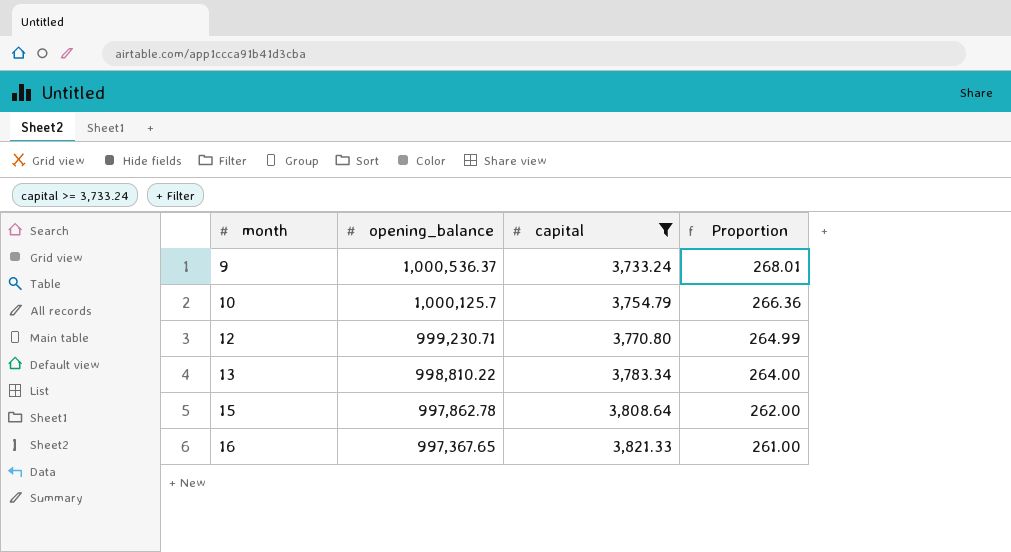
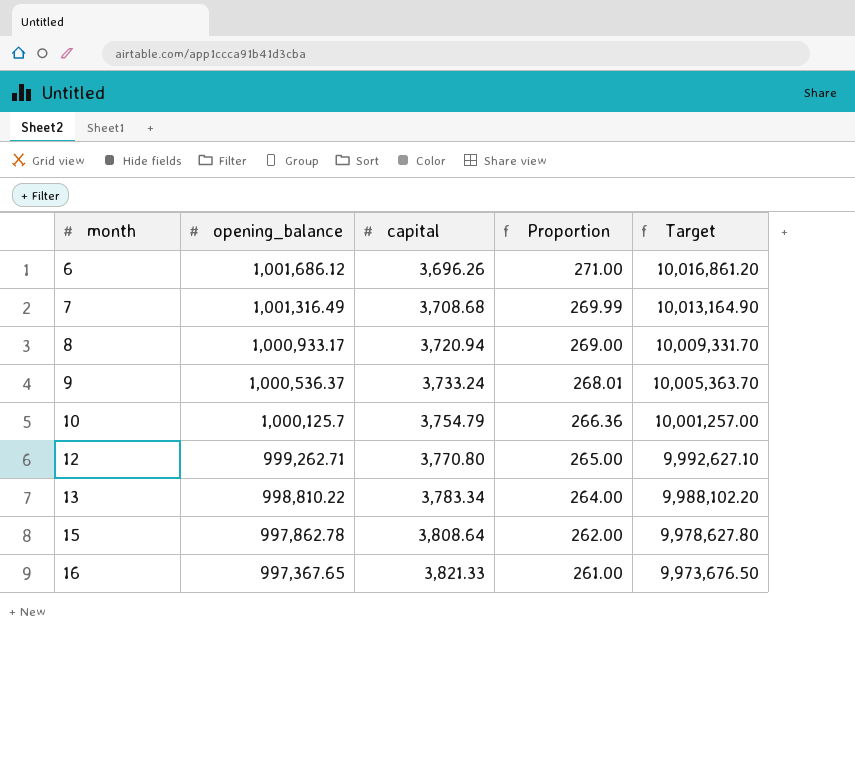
filter: capital >= 3,733.24 -> none
column Target | formula: none -> [opening_balance] * 10
12 | opening_balance: 999,230.71 -> 999,262.71
12 | Proportion: 264.99 -> 265.00

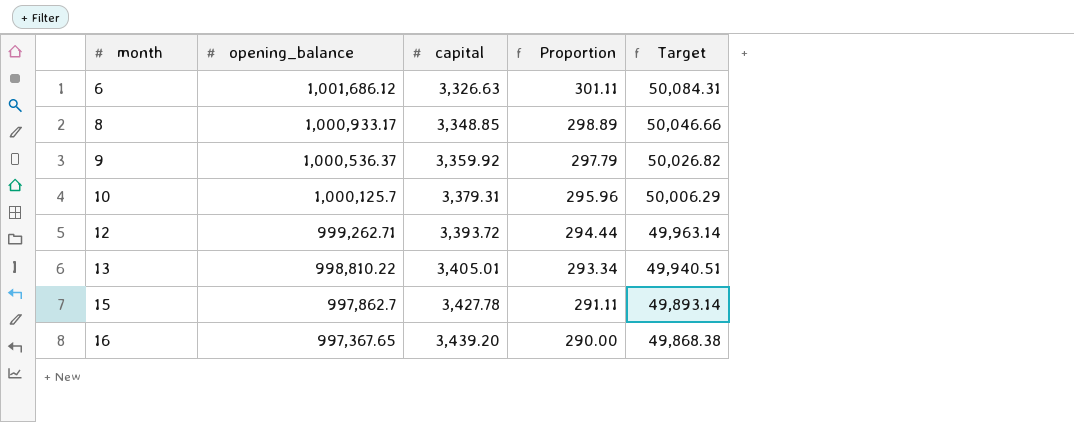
column Target | formula: [opening_balance] * 10 -> [opening_balance] * 0.05
row 7: 1,001,316.49 | 3,708.68 | 269.99 | 10,013,164.90 -> none
6 | capital: 3,696.26 -> 3,326.63
6 | Proportion: 271.00 -> 301.11
8 | capital: 3,720.94 -> 3,348.85
8 | Proportion: 269.00 -> 298.89
9 | capital: 3,733.24 -> 3,359.92
9 | Proportion: 268.01 -> 297.79
10 | capital: 3,754.79 -> 3,379.31
10 | Proportion: 266.36 -> 295.96
12 | capital: 3,770.80 -> 3,393.72
12 | Proportion: 265.00 -> 294.44
13 | capital: 3,783.34 -> 3,405.01
13 | Proportion: 264.00 -> 293.34
15 | opening_balance: 997,862.78 -> 997,862.7
15 | capital: 3,808.64 -> 3,427.78
15 | Proportion: 262.00 -> 291.11
16 | capital: 3,821.33 -> 3,439.20
16 | Proportion: 261.00 -> 290.00

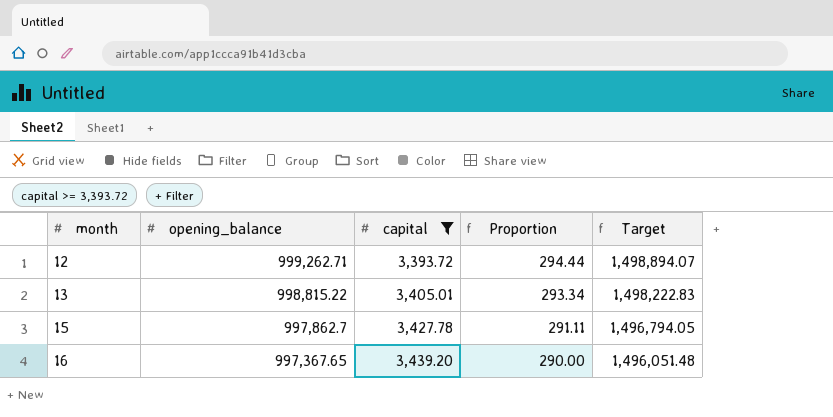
filter: none -> capital >= 3,393.72
column Target | formula: [opening_balance] * 0.05 -> [opening_balance] * 1.5
13 | opening_balance: 998,810.22 -> 998,815.22

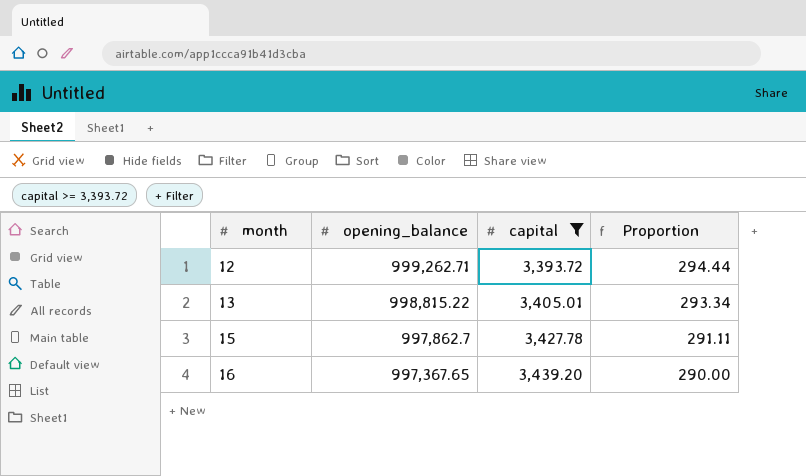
column Target | formula: [opening_balance] * 1.5 -> none

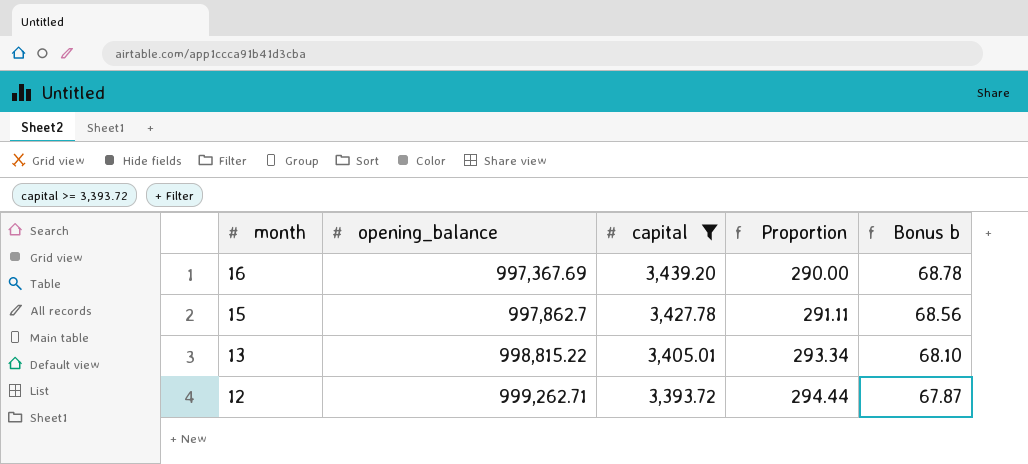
row order: month ascending -> month descending
column Bonus b | formula: none -> [capital] * 0.02
16 | opening_balance: 997,367.65 -> 997,367.69

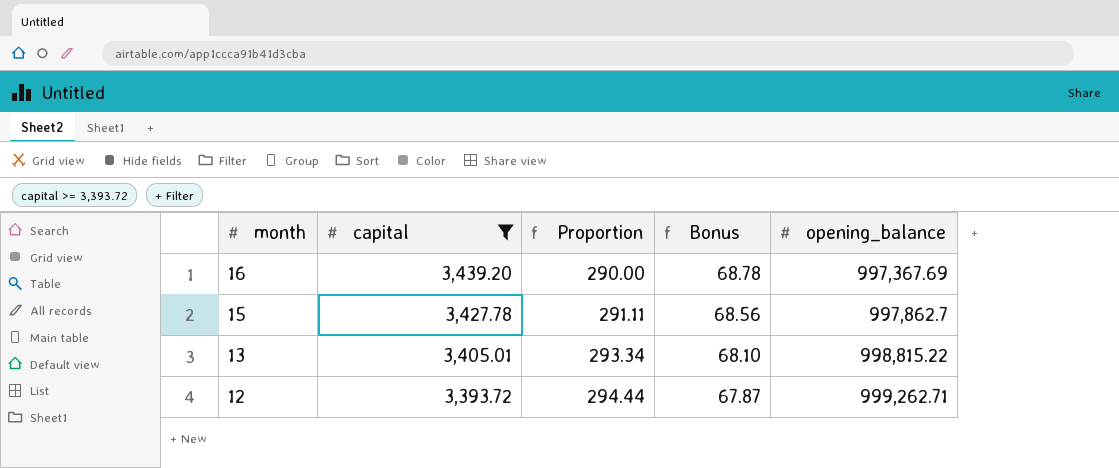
column name: Bonus b -> Bonus
column opening_balance | position: 2 -> 5

